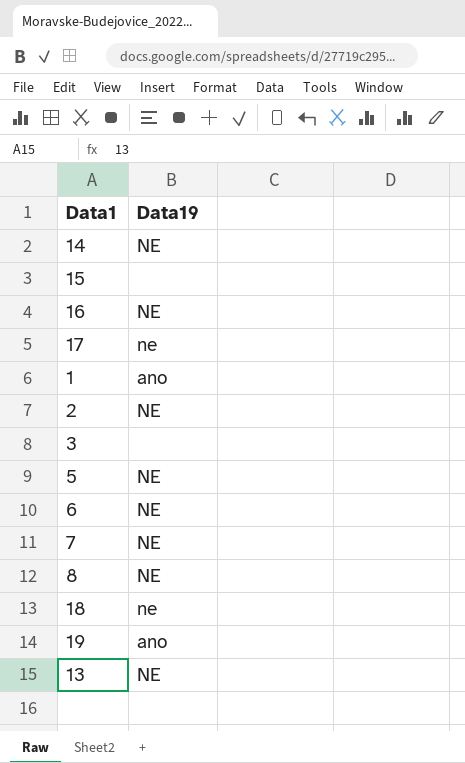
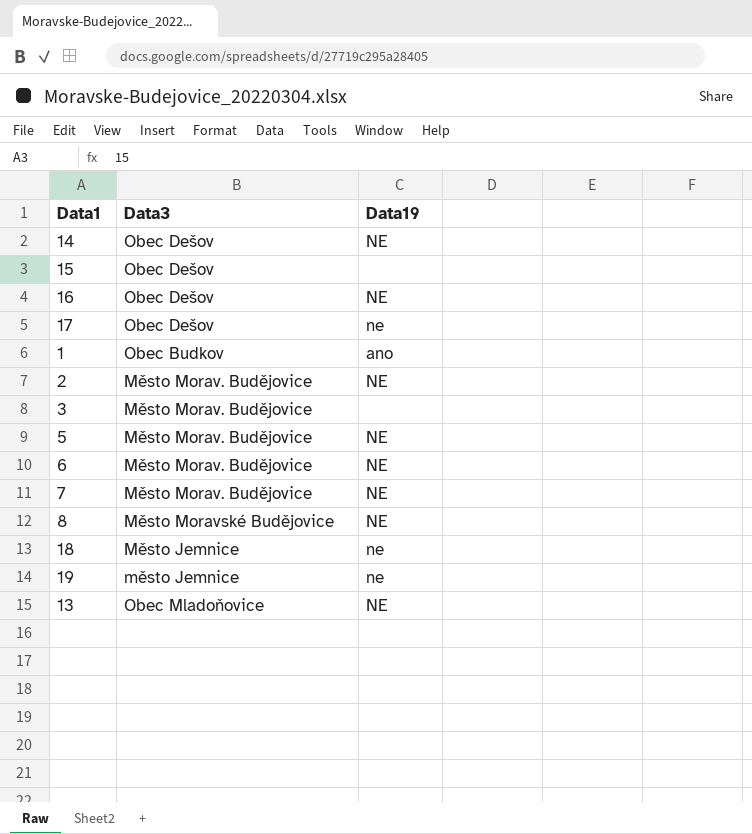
column Data3 | position: none -> 2
19 | Data19: ano -> ne

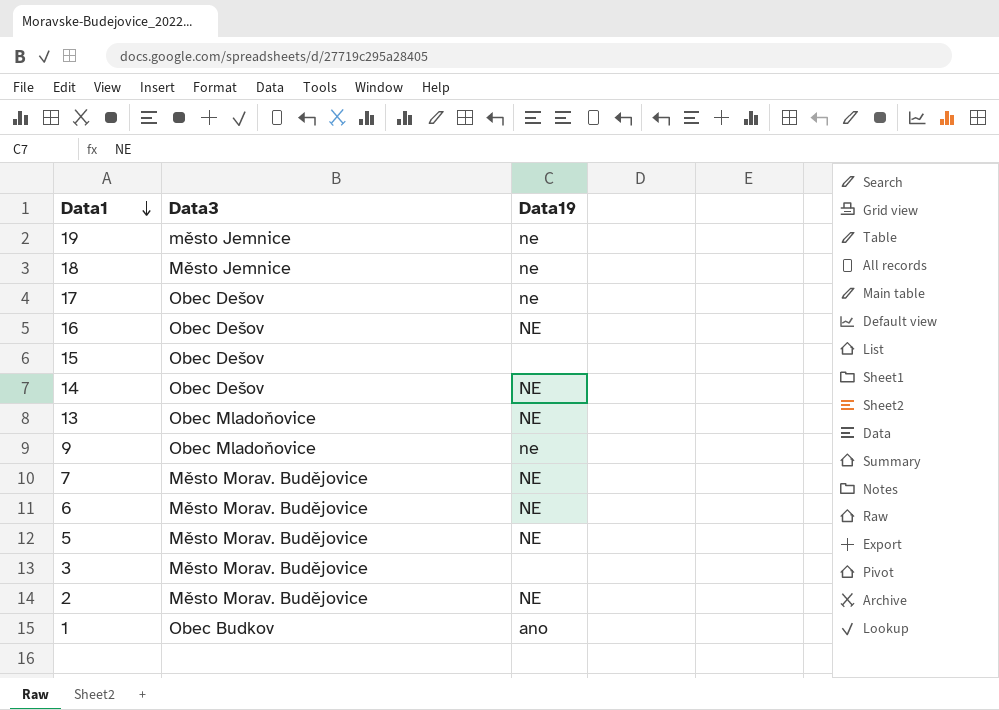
row order: none -> Data1 descending
row 8: Město Moravské Budějovice | NE -> none
row 9: none -> Obec Mladoňovice | ne

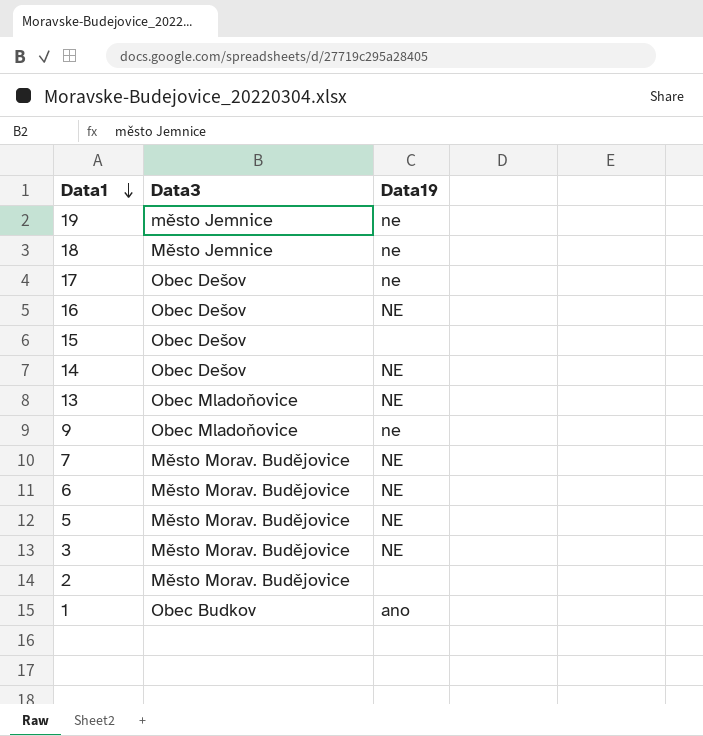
3 | Data19: none -> NE
2 | Data19: NE -> none

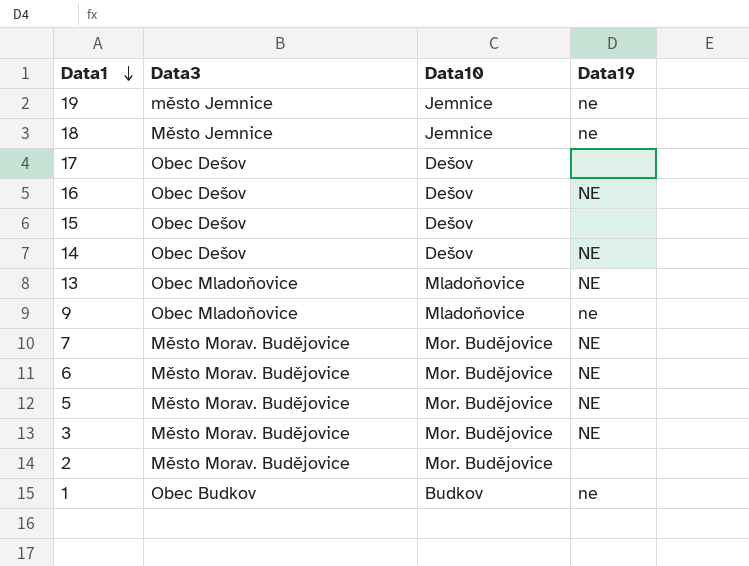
column Data10 | position: none -> 3
17 | Data19: ne -> none
1 | Data19: ano -> ne

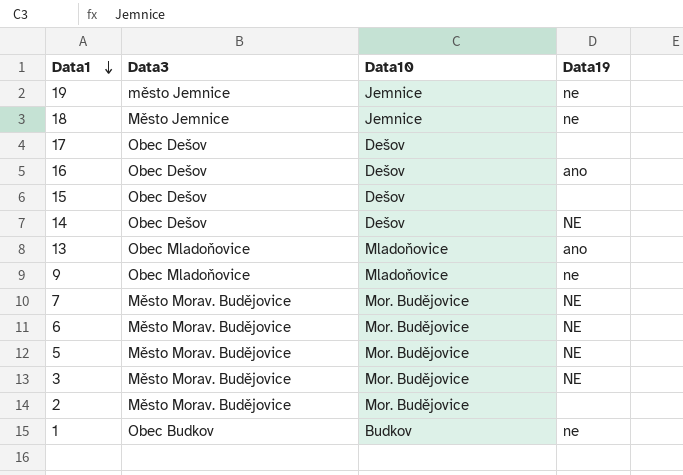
16 | Data19: NE -> ano
13 | Data19: NE -> ano

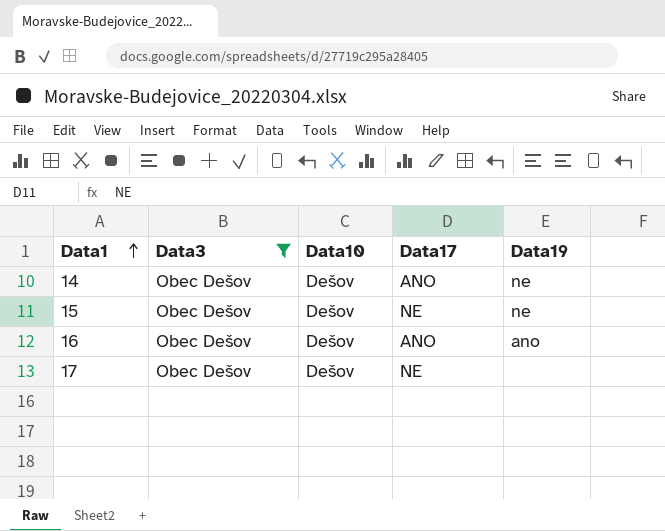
filter: none -> Data3 = Obec Dešov
row order: Data1 descending -> Data1 ascending
column Data17 | position: none -> 4
14 | Data19: NE -> ne
15 | Data19: none -> ne

